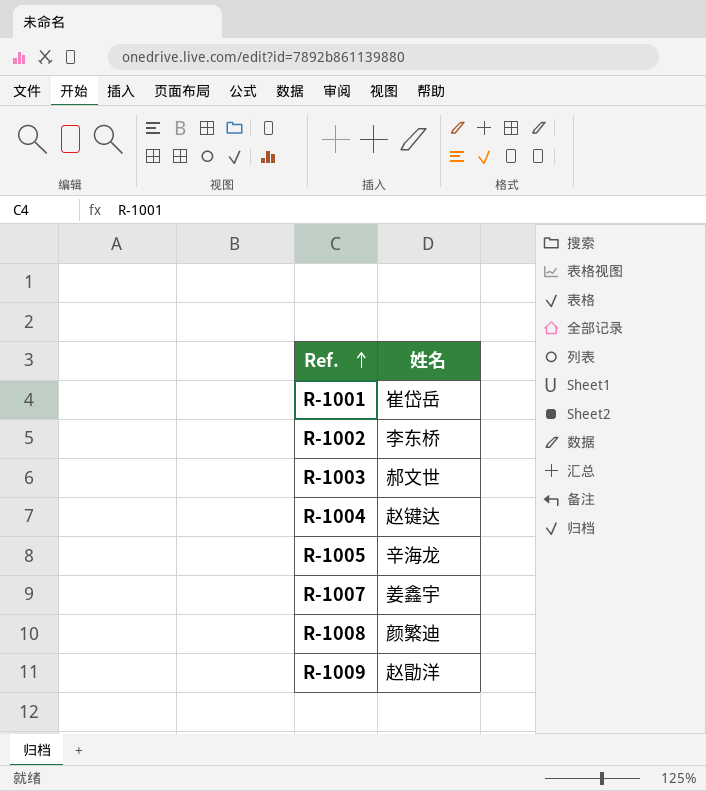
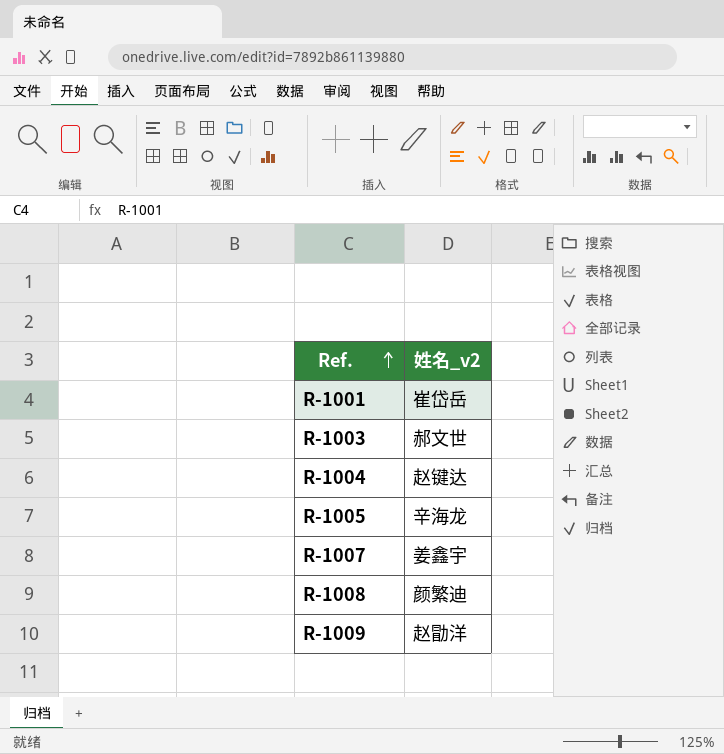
column name: 姓名 -> 姓名_v2
row R-1002: 李东桥 -> none

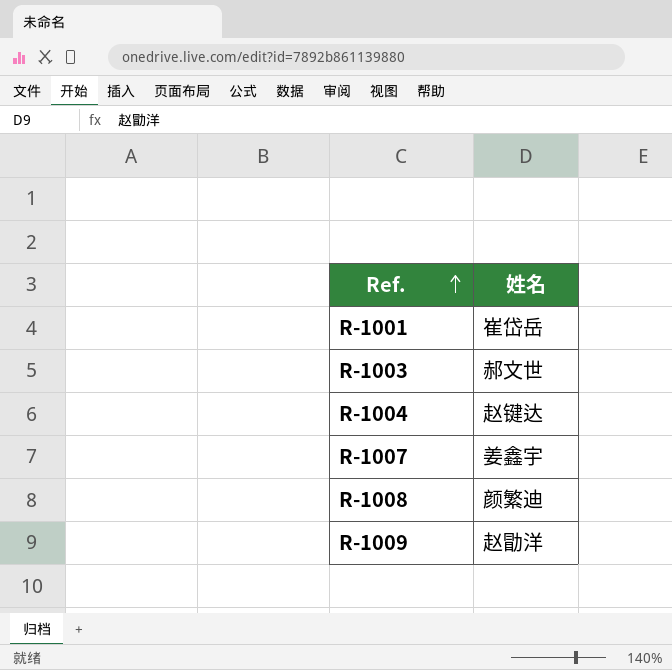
column name: 姓名_v2 -> 姓名
row R-1005: 辛海龙 -> none

